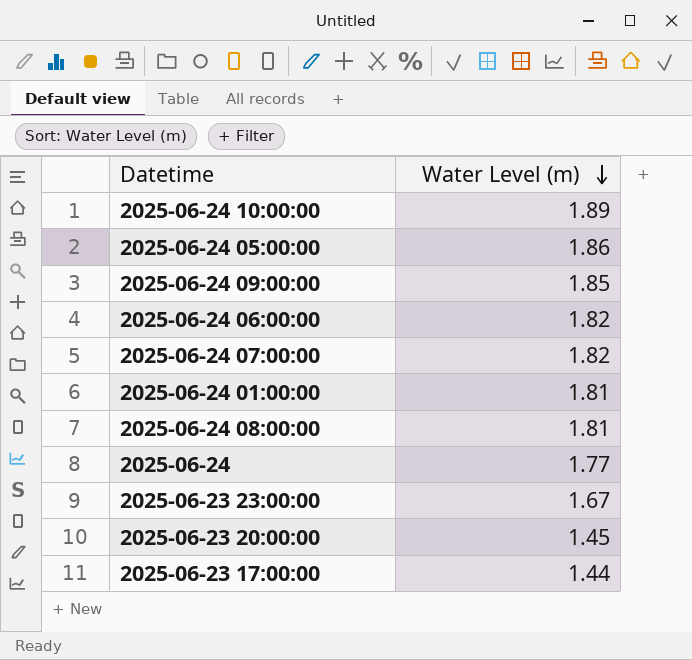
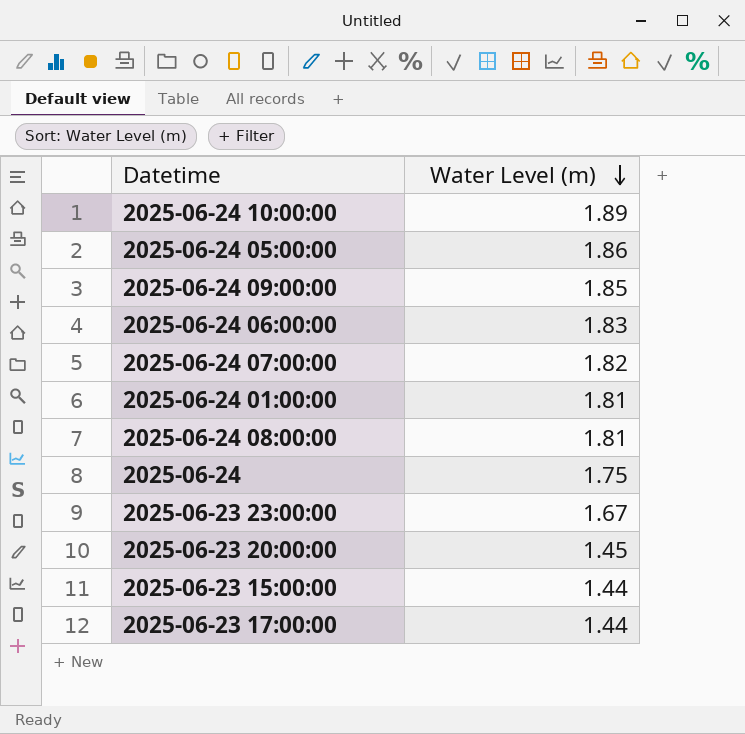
2025-06-24 06:00:00 | Water Level (m): 1.82 -> 1.83
2025-06-24 | Water Level (m): 1.77 -> 1.75
row 2025-06-23 15:00:00: none -> 1.44

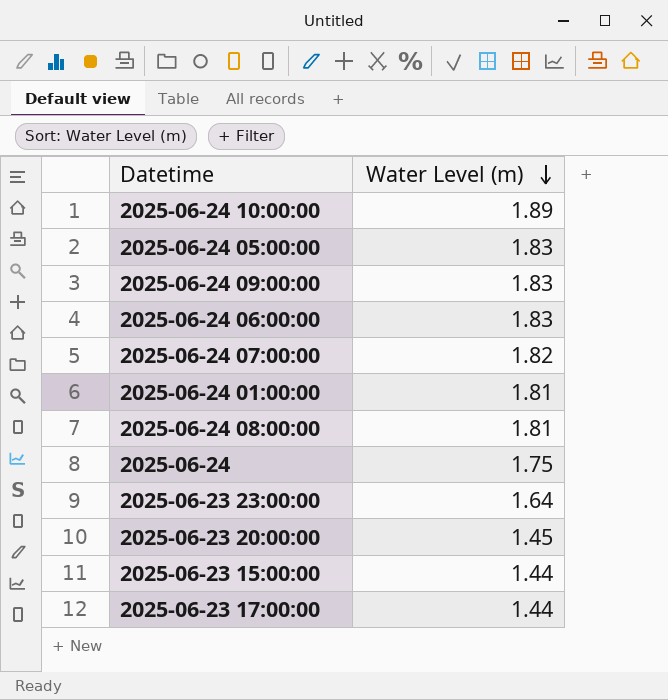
2025-06-24 05:00:00 | Water Level (m): 1.86 -> 1.83
2025-06-24 09:00:00 | Water Level (m): 1.85 -> 1.83
2025-06-23 23:00:00 | Water Level (m): 1.67 -> 1.64

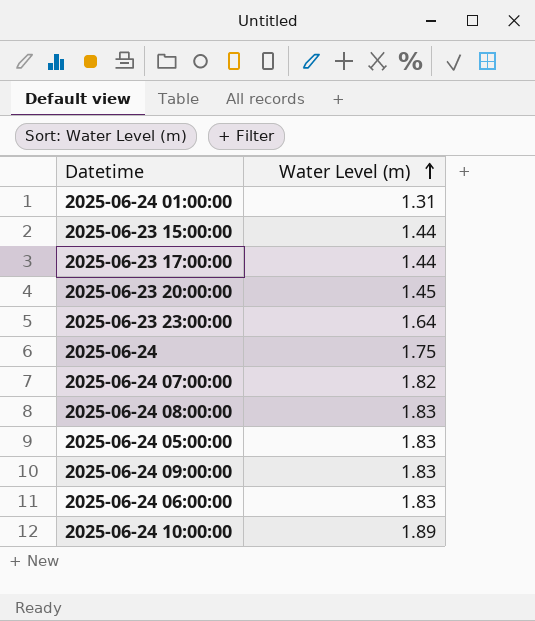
row order: Water Level (m) descending -> Water Level (m) ascending
2025-06-24 01:00:00 | Water Level (m): 1.81 -> 1.31
2025-06-24 08:00:00 | Water Level (m): 1.81 -> 1.83

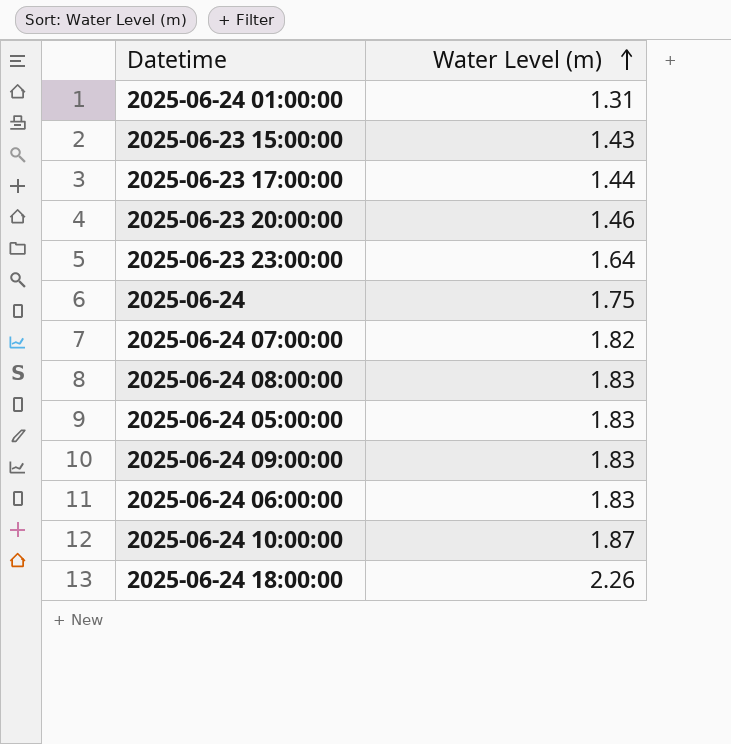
2025-06-23 15:00:00 | Water Level (m): 1.44 -> 1.43
2025-06-23 20:00:00 | Water Level (m): 1.45 -> 1.46
2025-06-24 10:00:00 | Water Level (m): 1.89 -> 1.87
row 2025-06-24 18:00:00: none -> 2.26

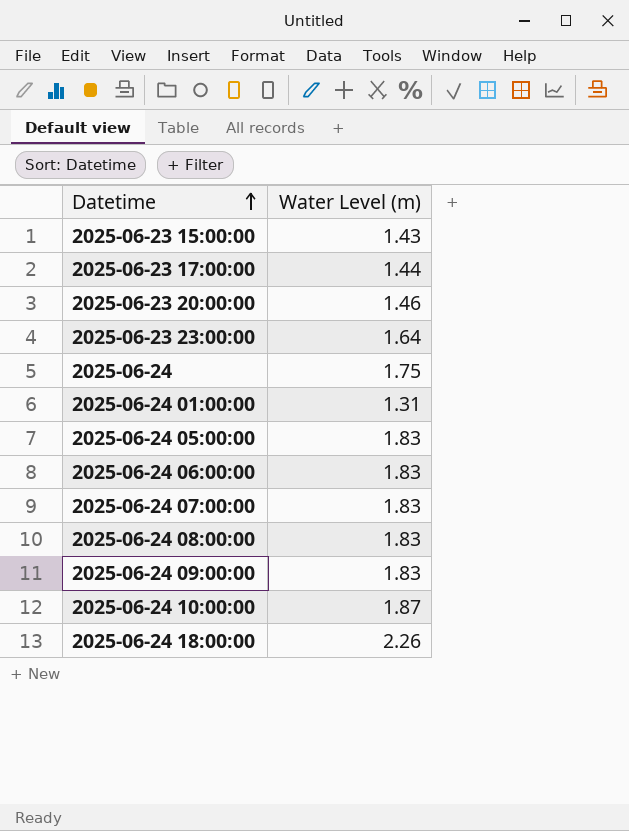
row order: Water Level (m) ascending -> Datetime ascending
2025-06-24 07:00:00 | Water Level (m): 1.82 -> 1.83

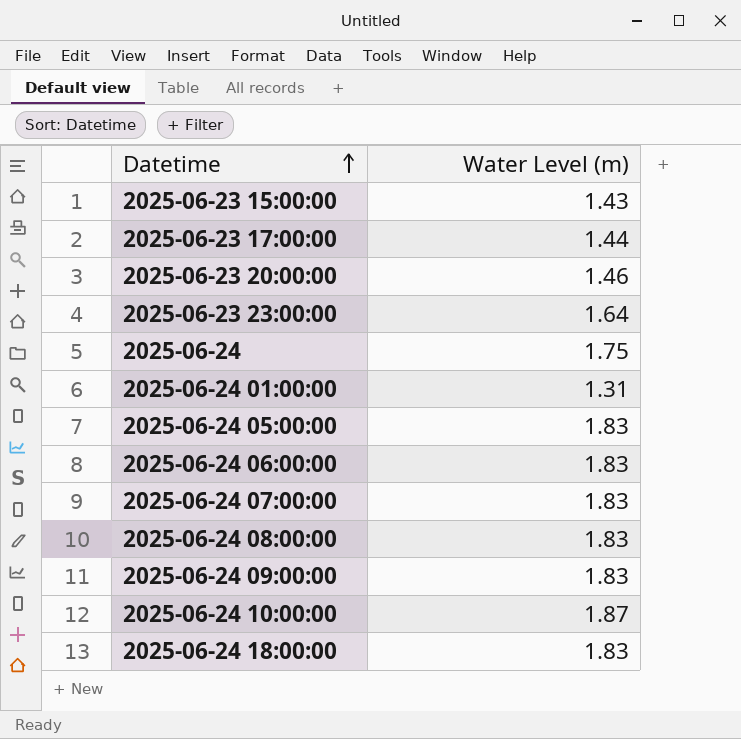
2025-06-24 18:00:00 | Water Level (m): 2.26 -> 1.83

